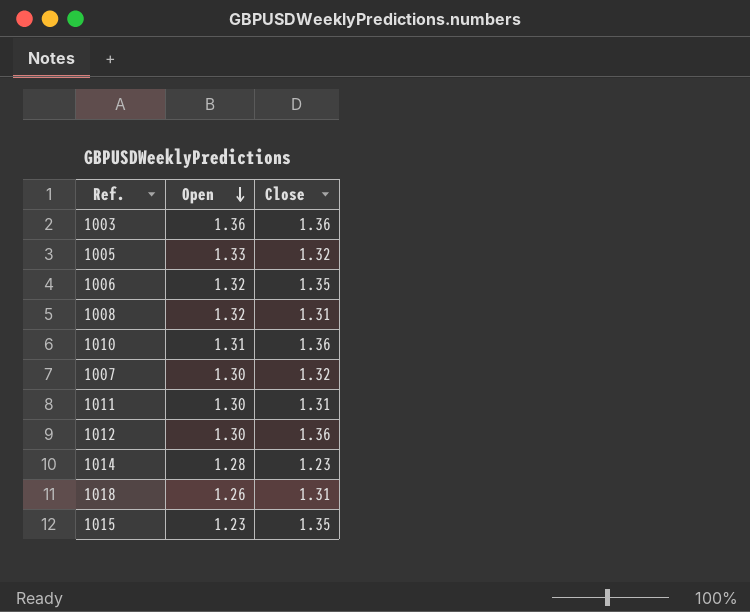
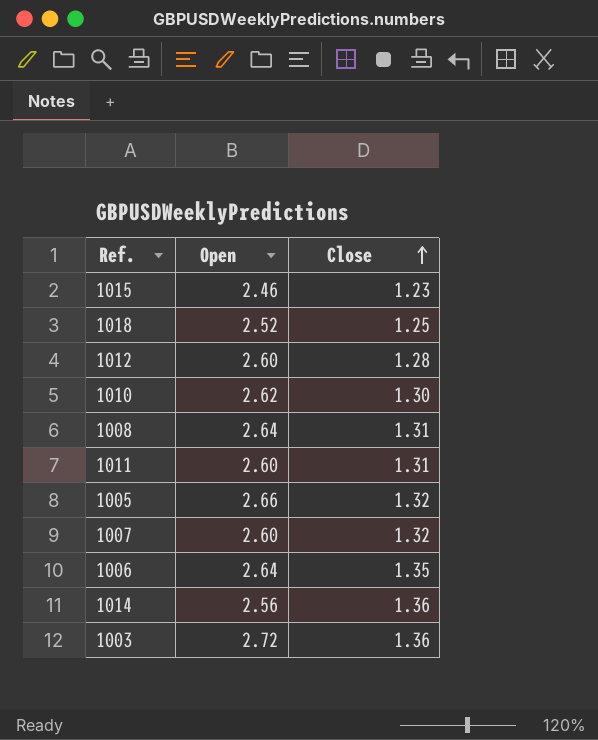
row order: Open descending -> Close ascending
1015 | Open: 1.23 -> 2.46
1015 | Close: 1.35 -> 1.23
1018 | Open: 1.26 -> 2.52
1018 | Close: 1.31 -> 1.25
1012 | Open: 1.30 -> 2.60
1012 | Close: 1.36 -> 1.28
1010 | Open: 1.31 -> 2.62
1010 | Close: 1.36 -> 1.30
1008 | Open: 1.32 -> 2.64
1011 | Open: 1.30 -> 2.60
1005 | Open: 1.33 -> 2.66
1007 | Open: 1.30 -> 2.60
1006 | Open: 1.32 -> 2.64
1014 | Open: 1.28 -> 2.56
1014 | Close: 1.23 -> 1.36
1003 | Open: 1.36 -> 2.72

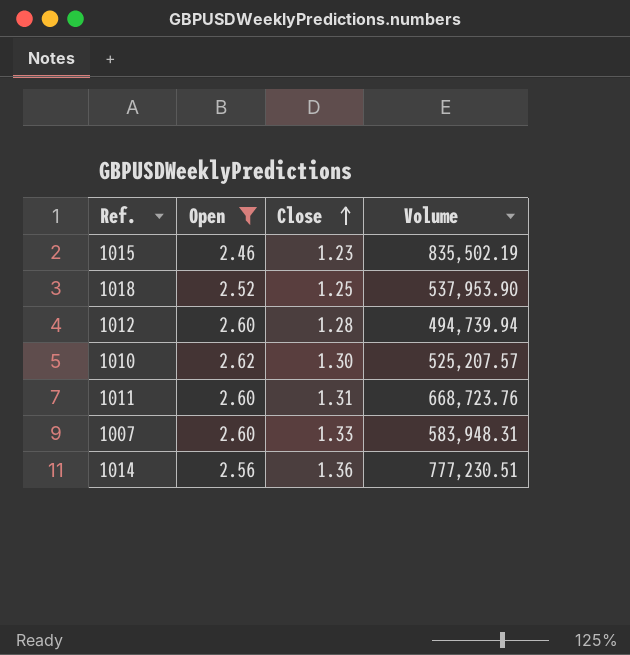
filter: none -> Open <= 2.62
column Volume | position: none -> 4
1007 | Close: 1.32 -> 1.33

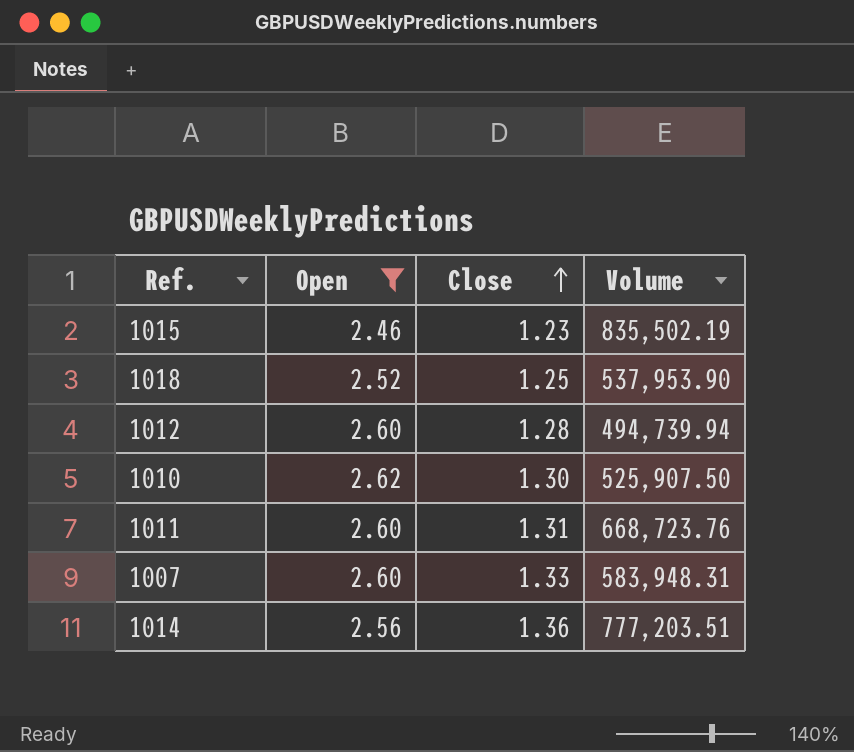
1010 | Volume: 525,207.57 -> 525,907.50
1014 | Volume: 777,230.51 -> 777,203.51

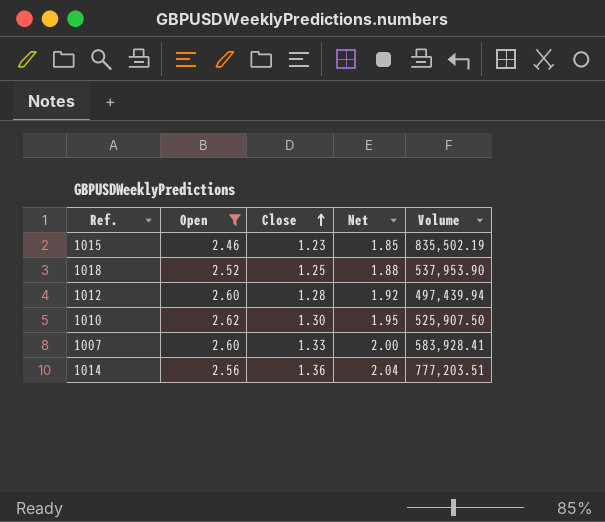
column Net | formula: none -> [Close] * 1.5
row 1011: 2.60 | 1.31 | 668,723.76 -> none
1012 | Volume: 494,739.94 -> 497,439.94
1007 | Volume: 583,948.31 -> 583,928.41

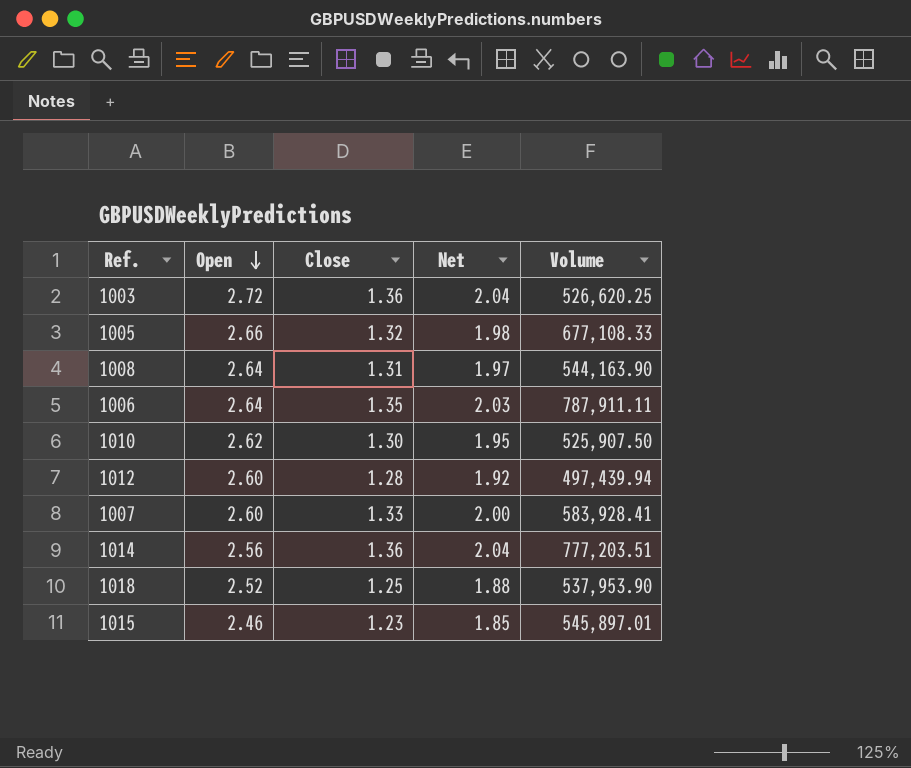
filter: Open <= 2.62 -> none
row order: Close ascending -> Open descending
1015 | Volume: 835,502.19 -> 545,897.01

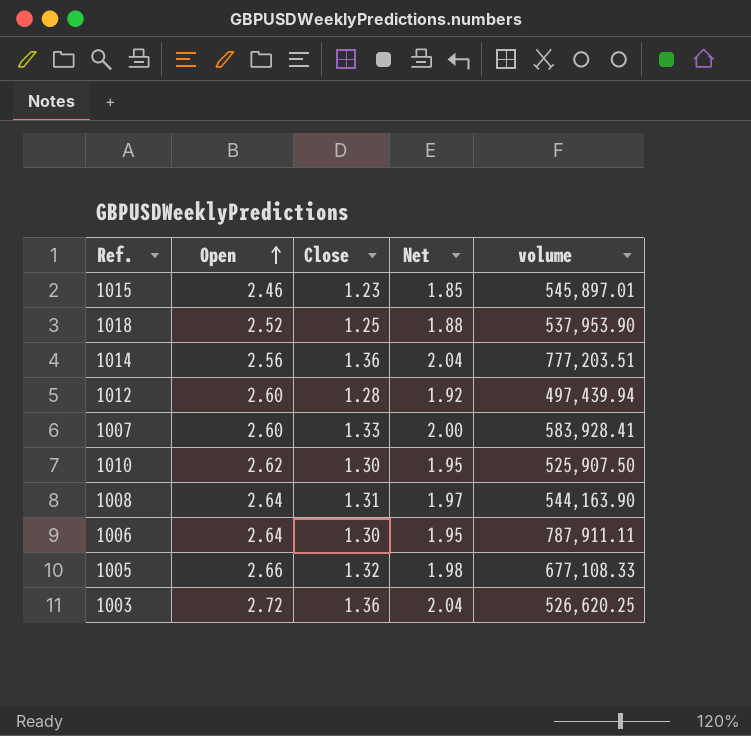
row order: Open descending -> Open ascending
column name: Volume -> volume
1006 | Close: 1.35 -> 1.30
1006 | Net: 2.03 -> 1.95

